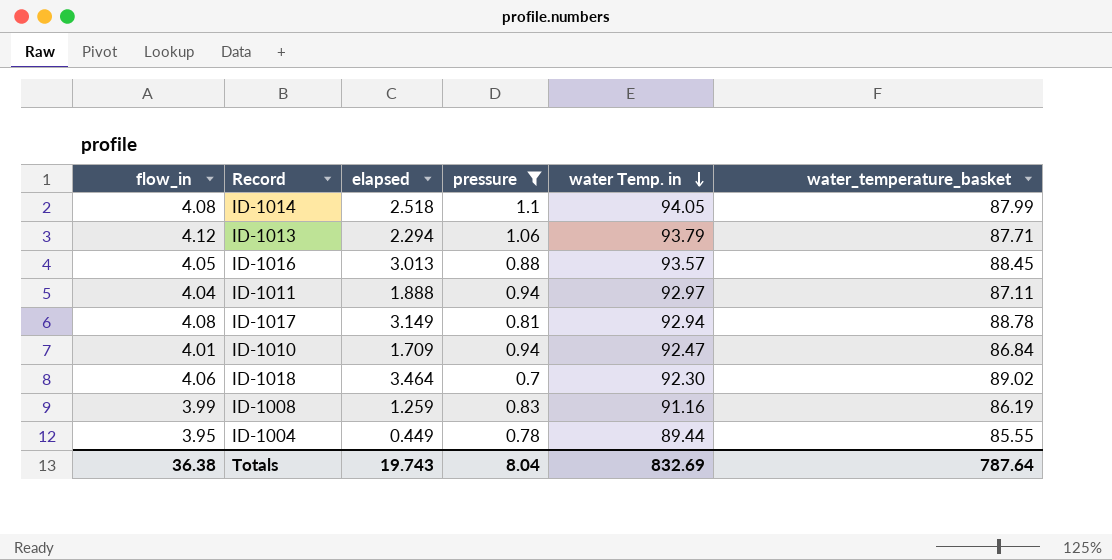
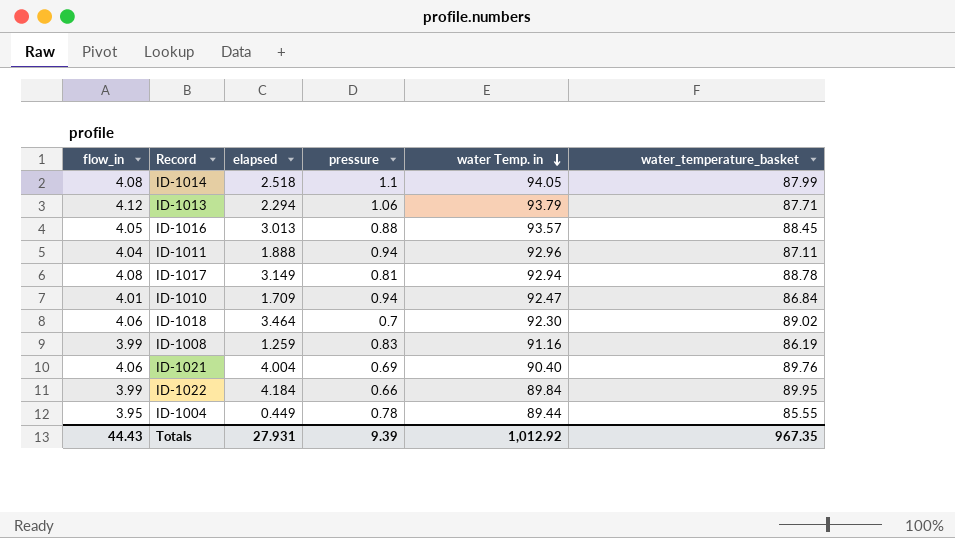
filter: pressure >= 0.7 -> none
ID-1011 | water Temp. in: 92.97 -> 92.96
Totals | flow_in: 36.38 -> 44.43
Totals | elapsed: 19.743 -> 27.931
Totals | pressure: 8.04 -> 9.39
Totals | water Temp. in: 832.69 -> 1,012.92
Totals | water_temperature_basket: 787.64 -> 967.35

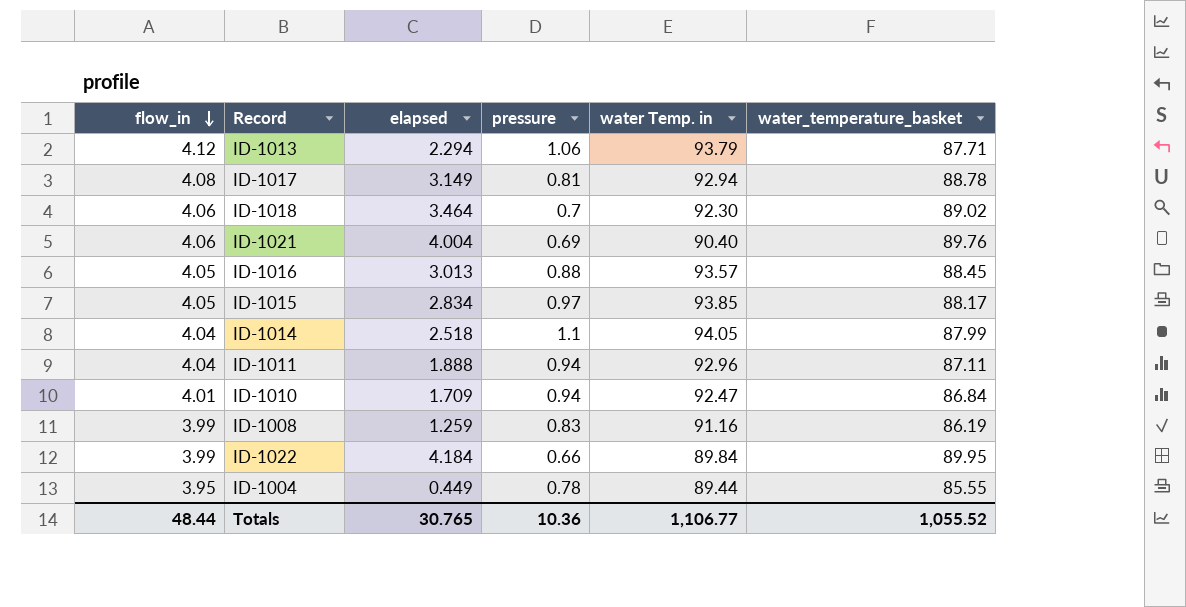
row order: water Temp. in descending -> flow_in descending
row ID-1015: none -> 4.05 | 2.834 | 0.97 | 93.85 | 88.17
ID-1014 | flow_in: 4.08 -> 4.04
Totals | flow_in: 44.43 -> 48.44
Totals | elapsed: 27.931 -> 30.765
Totals | pressure: 9.39 -> 10.36
Totals | water Temp. in: 1,012.92 -> 1,106.77
Totals | water_temperature_basket: 967.35 -> 1,055.52

